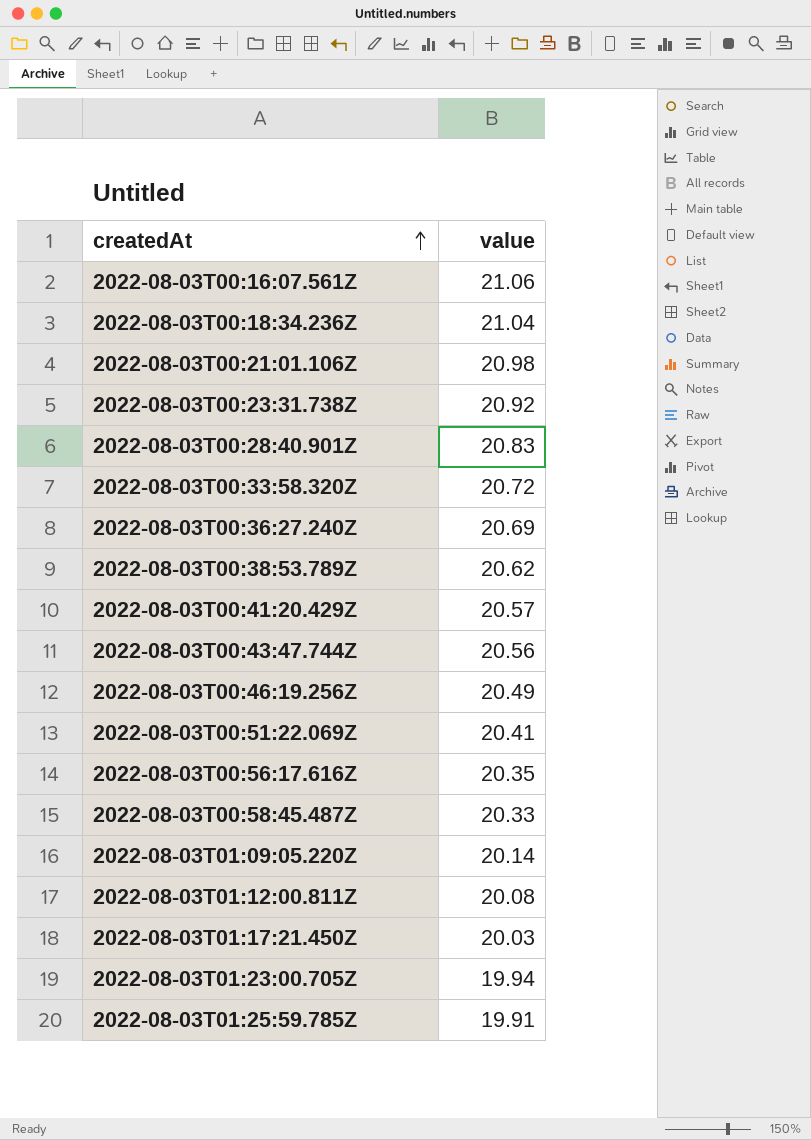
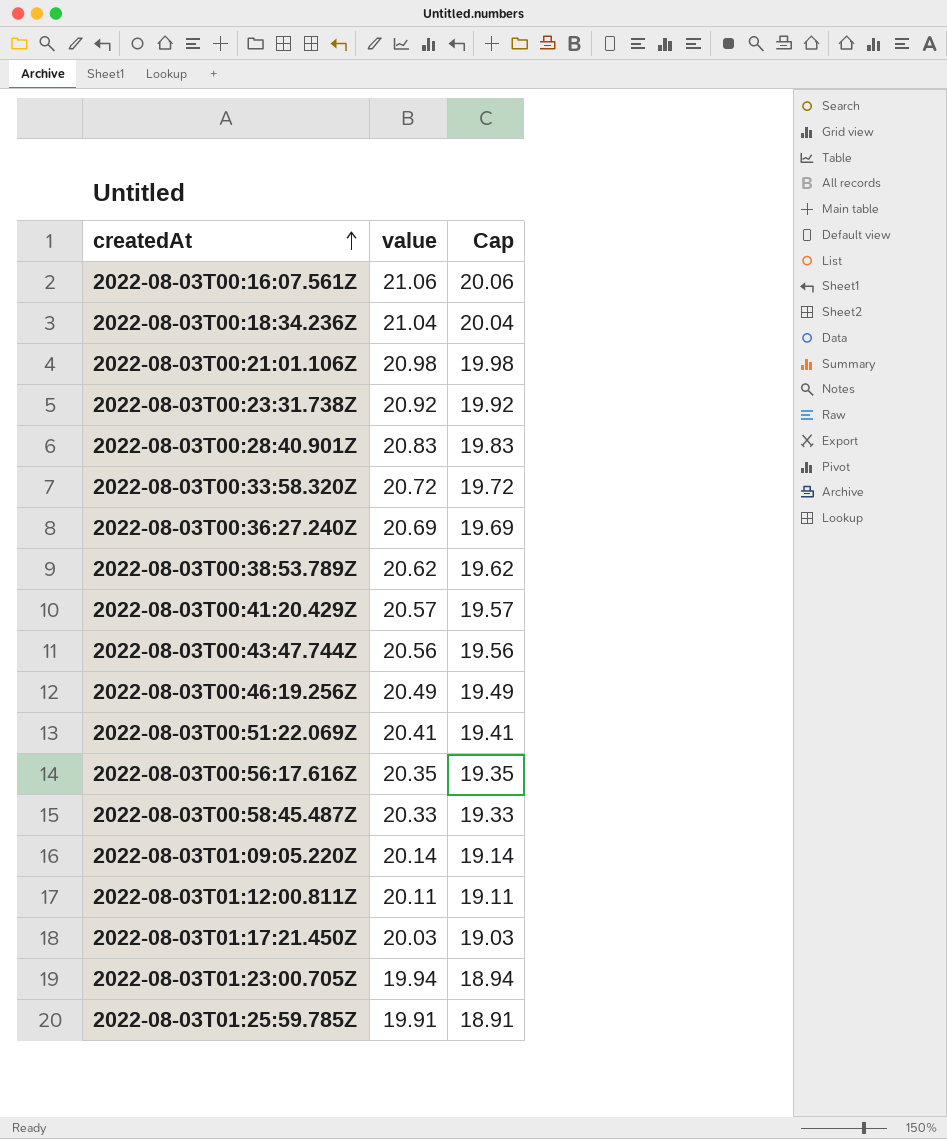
column Cap | formula: none -> [value] - 1
2022-08-03T01:12:00.811Z | value: 20.08 -> 20.11

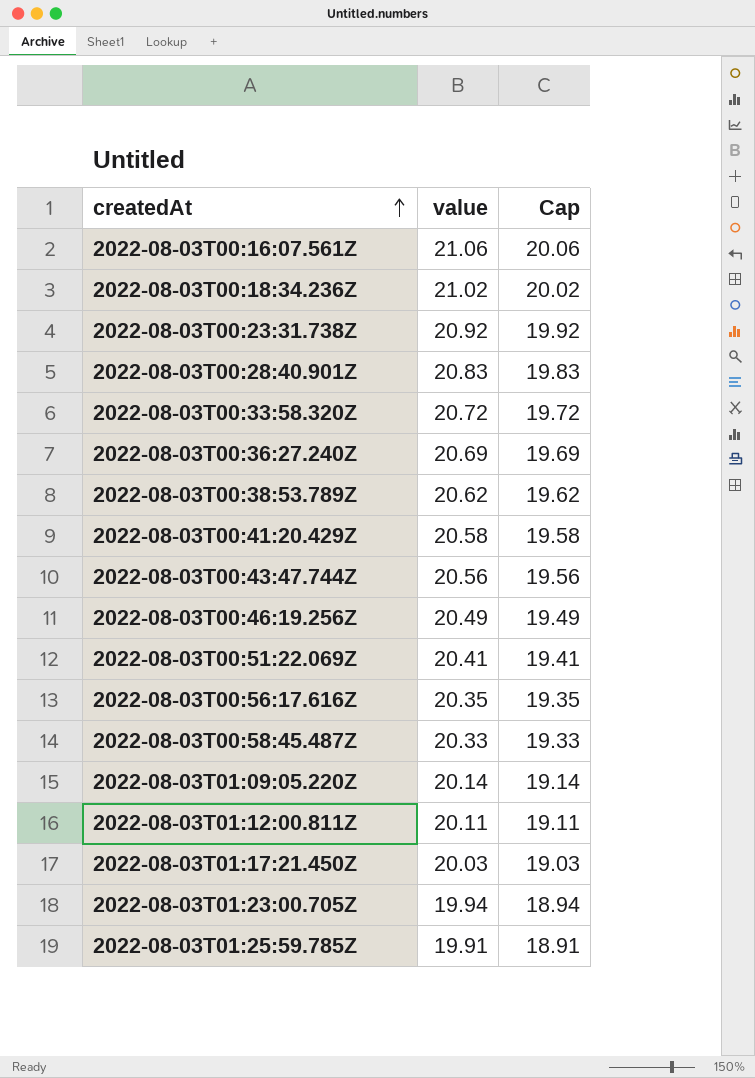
row 2022-08-03T00:21:01.106Z: 20.98 | 19.98 -> none
2022-08-03T00:18:34.236Z | value: 21.04 -> 21.02
2022-08-03T00:18:34.236Z | Cap: 20.04 -> 20.02
2022-08-03T00:41:20.429Z | value: 20.57 -> 20.58
2022-08-03T00:41:20.429Z | Cap: 19.57 -> 19.58

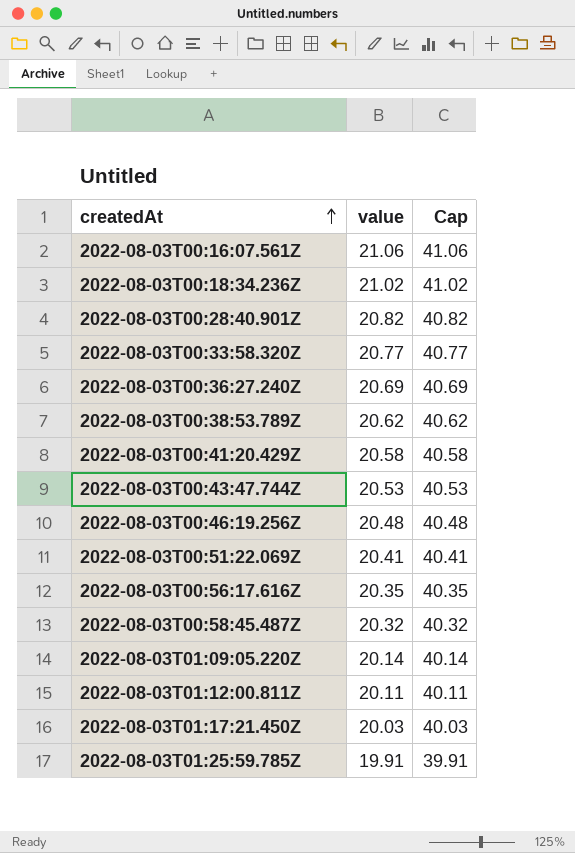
column Cap | formula: [value] - 1 -> [value] + 20
row 2022-08-03T00:23:31.738Z: 20.92 | 19.92 -> none
row 2022-08-03T01:23:00.705Z: 19.94 | 18.94 -> none
2022-08-03T00:28:40.901Z | value: 20.83 -> 20.82
2022-08-03T00:33:58.320Z | value: 20.72 -> 20.77
2022-08-03T00:43:47.744Z | value: 20.56 -> 20.53
2022-08-03T00:46:19.256Z | value: 20.49 -> 20.48
2022-08-03T00:58:45.487Z | value: 20.33 -> 20.32

